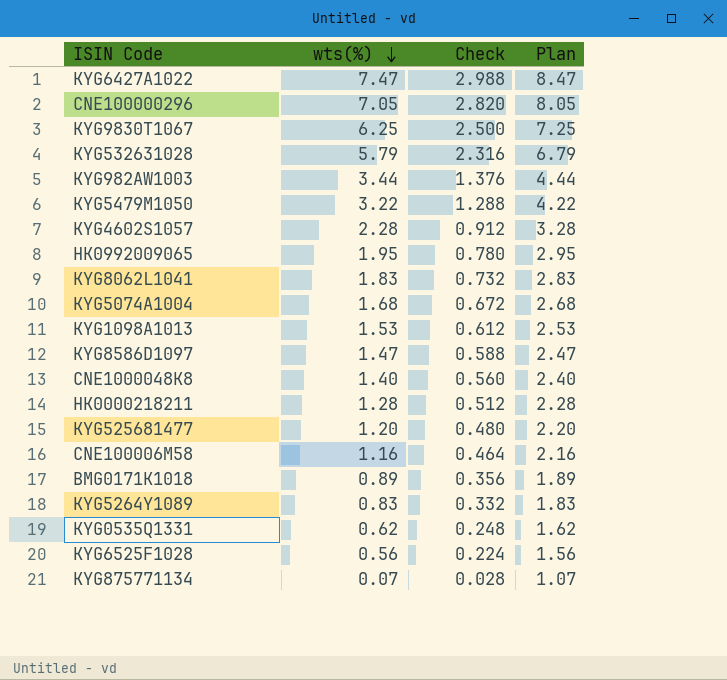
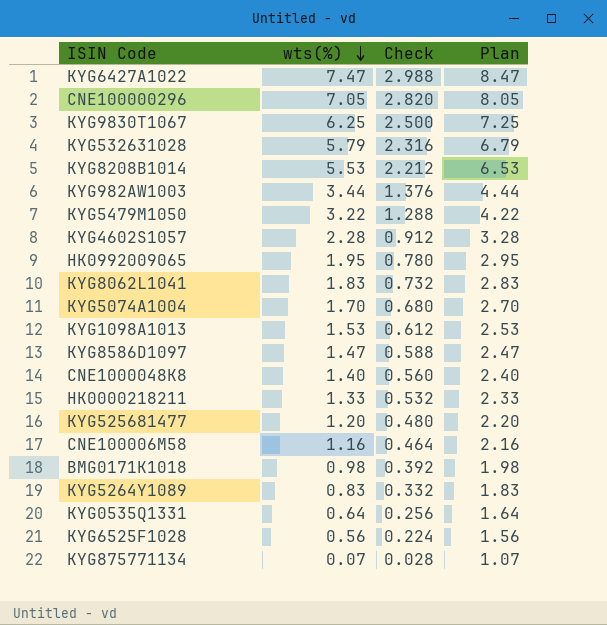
row KYG8208B1014: none -> 5.53 | 2.212 | 6.53
KYG5074A1004 | wts(%): 1.68 -> 1.70
KYG5074A1004 | Check: 0.672 -> 0.680
KYG5074A1004 | Plan: 2.68 -> 2.70
HK0000218211 | wts(%): 1.28 -> 1.33
HK0000218211 | Check: 0.512 -> 0.532
HK0000218211 | Plan: 2.28 -> 2.33
BMG0171K1018 | wts(%): 0.89 -> 0.98
BMG0171K1018 | Check: 0.356 -> 0.392
BMG0171K1018 | Plan: 1.89 -> 1.98
KYG0535Q1331 | wts(%): 0.62 -> 0.64
KYG0535Q1331 | Check: 0.248 -> 0.256
KYG0535Q1331 | Plan: 1.62 -> 1.64

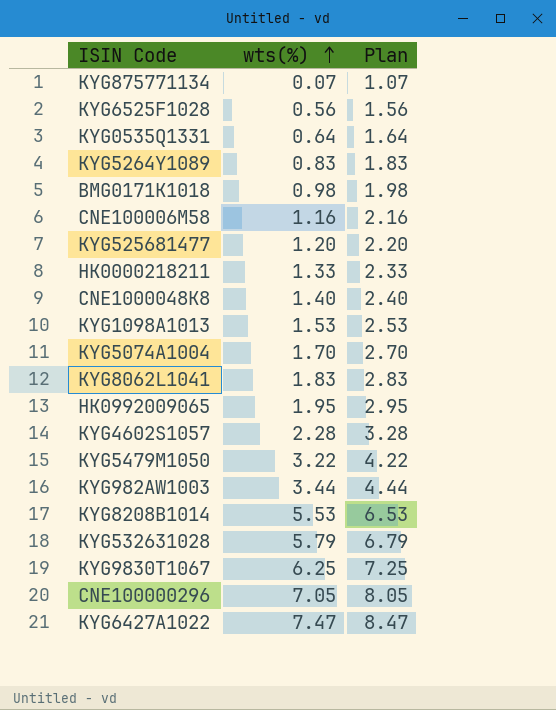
row order: wts(%) descending -> wts(%) ascending
column Check | formula: [wts(%)] * 0.4 -> none
row KYG8586D1097: 1.47 | 0.588 | 2.47 -> none

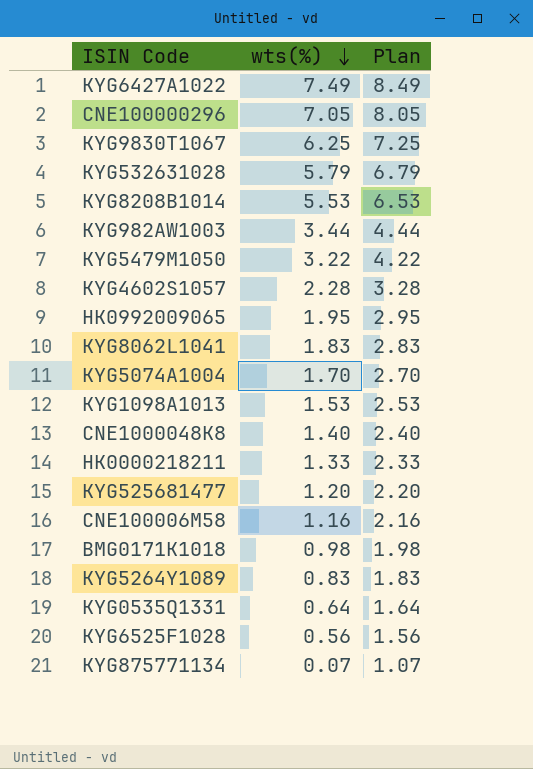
row order: wts(%) ascending -> wts(%) descending
KYG6427A1022 | wts(%): 7.47 -> 7.49
KYG6427A1022 | Plan: 8.47 -> 8.49

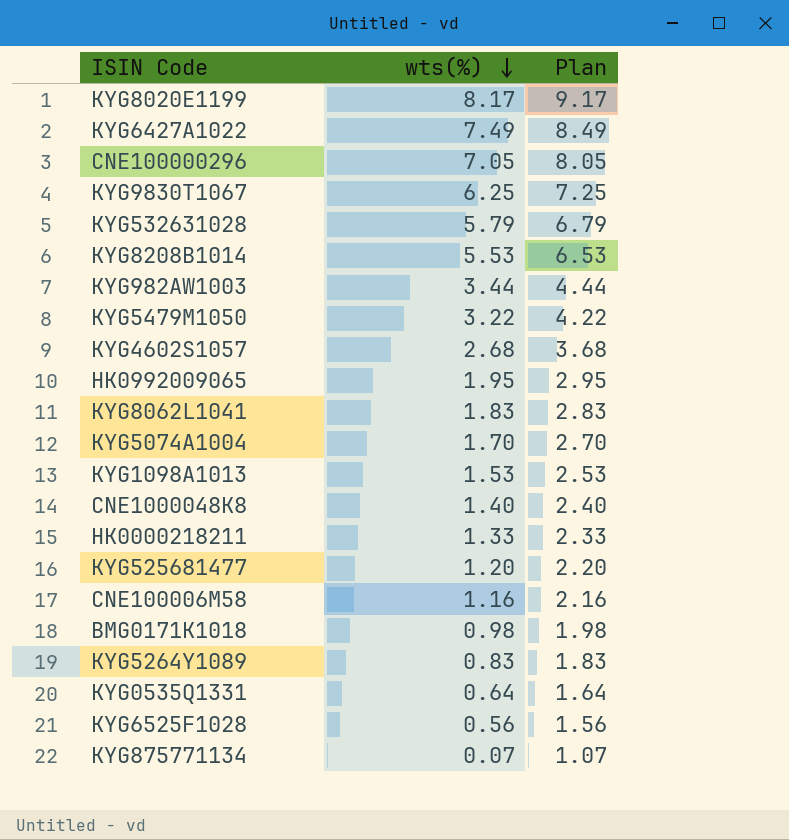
row KYG8020E1199: none -> 8.17 | 9.17
KYG4602S1057 | wts(%): 2.28 -> 2.68
KYG4602S1057 | Plan: 3.28 -> 3.68

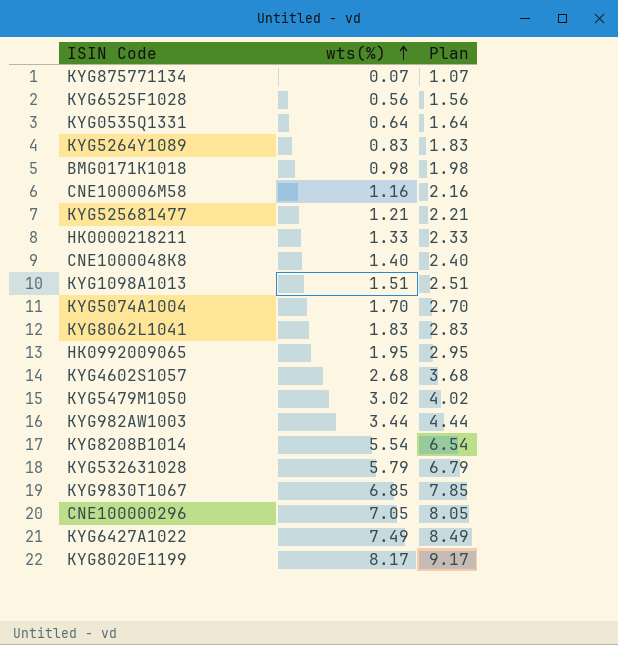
row order: wts(%) descending -> wts(%) ascending
KYG525681477 | wts(%): 1.20 -> 1.21
KYG525681477 | Plan: 2.20 -> 2.21
KYG1098A1013 | wts(%): 1.53 -> 1.51
KYG1098A1013 | Plan: 2.53 -> 2.51
KYG5479M1050 | wts(%): 3.22 -> 3.02
KYG5479M1050 | Plan: 4.22 -> 4.02
KYG8208B1014 | wts(%): 5.53 -> 5.54
KYG8208B1014 | Plan: 6.53 -> 6.54
KYG9830T1067 | wts(%): 6.25 -> 6.85
KYG9830T1067 | Plan: 7.25 -> 7.85

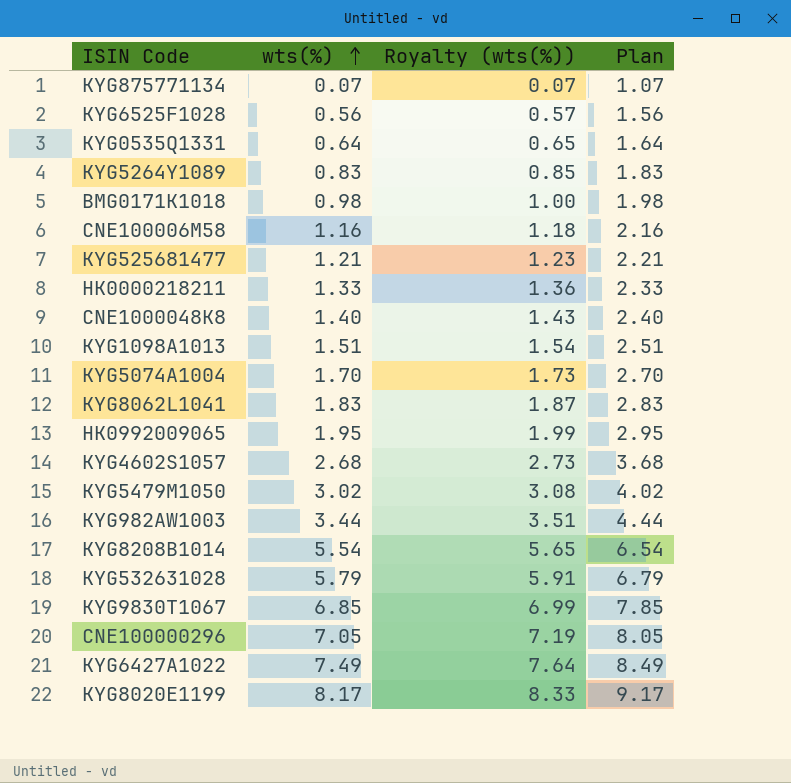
column Royalty (wts(%)) | formula: none -> [wts(%)] * 1.02

